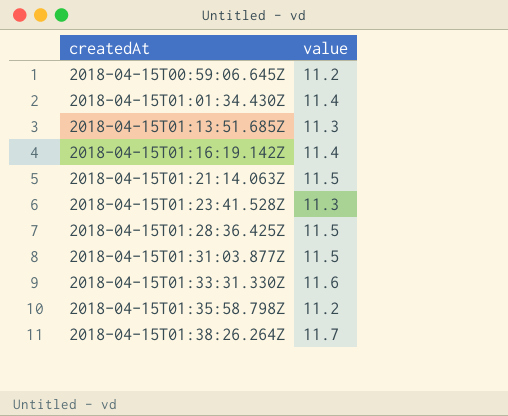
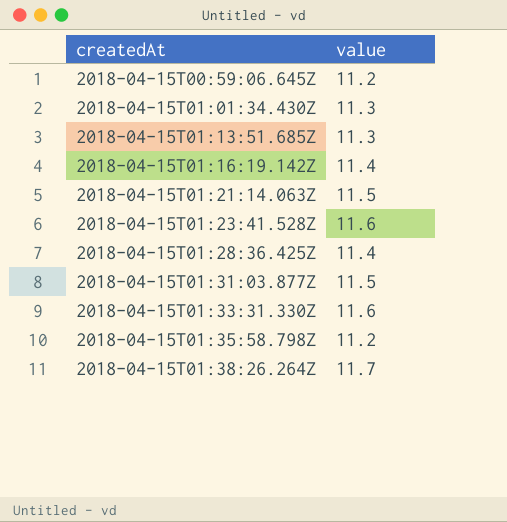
2018-04-15T01:01:34.430Z | value: 11.4 -> 11.3
2018-04-15T01:23:41.528Z | value: 11.3 -> 11.6
2018-04-15T01:28:36.425Z | value: 11.5 -> 11.4

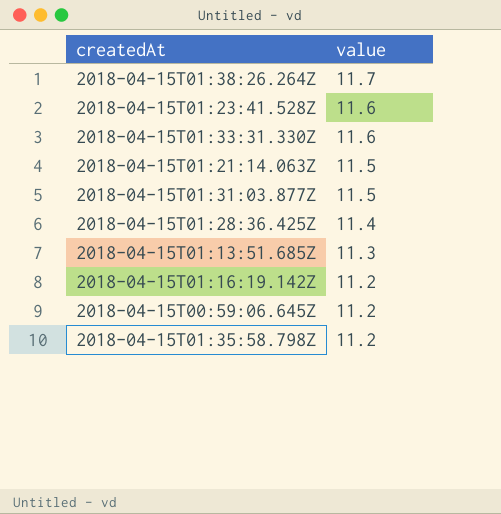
row order: createdAt ascending -> value descending
row 2018-04-15T01:01:34.430Z: 11.3 -> none
2018-04-15T01:16:19.142Z | value: 11.4 -> 11.2

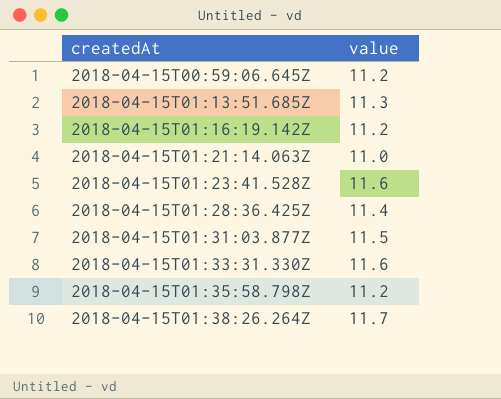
row order: value descending -> createdAt ascending
2018-04-15T01:21:14.063Z | value: 11.5 -> 11.0

